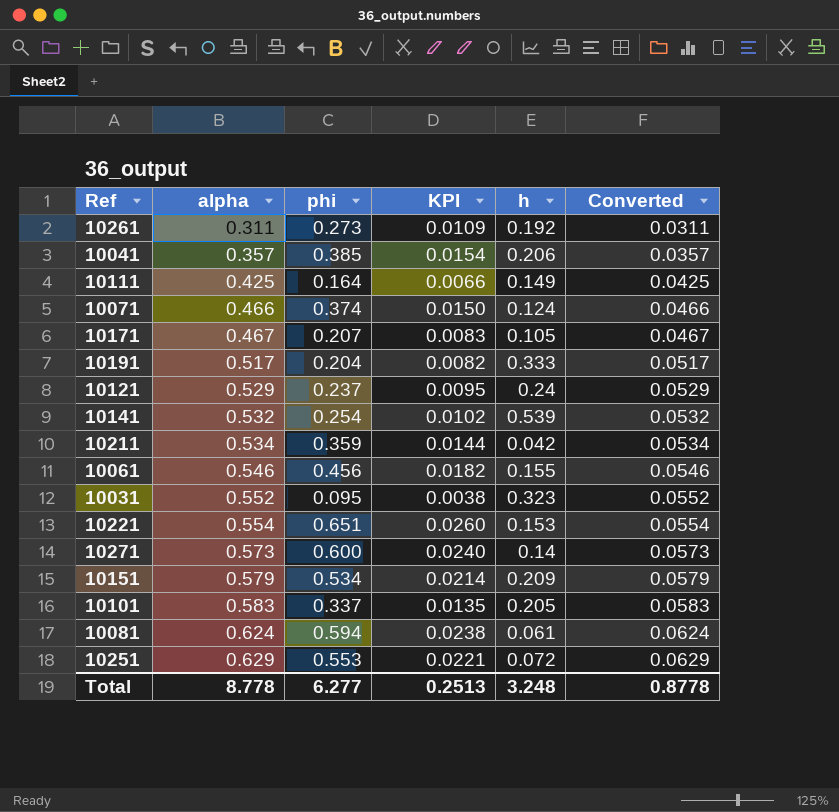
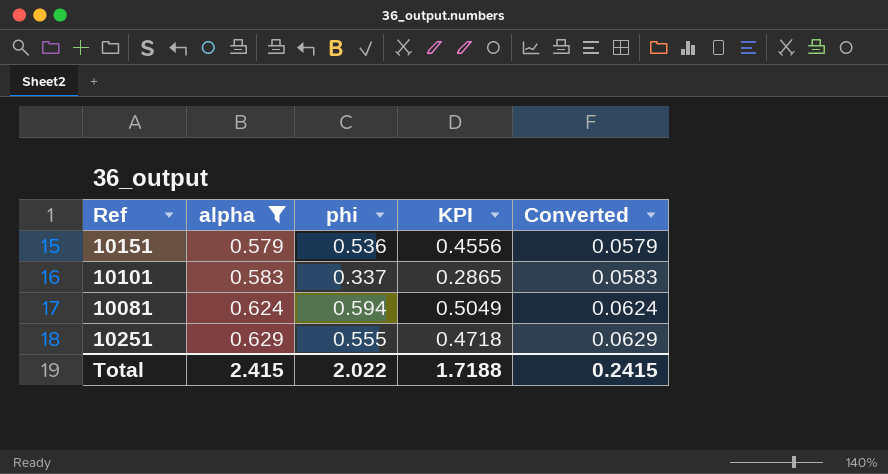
filter: none -> alpha >= 0.579
column h | position: 5 -> none
column KPI | formula: [phi] * 0.04 -> [phi] * 0.85
10151 | phi: 0.534 -> 0.536
10251 | phi: 0.553 -> 0.555
Total | alpha: 8.778 -> 2.415
Total | phi: 6.277 -> 2.022
Total | KPI: 0.2513 -> 1.7188
Total | Converted: 0.8778 -> 0.2415

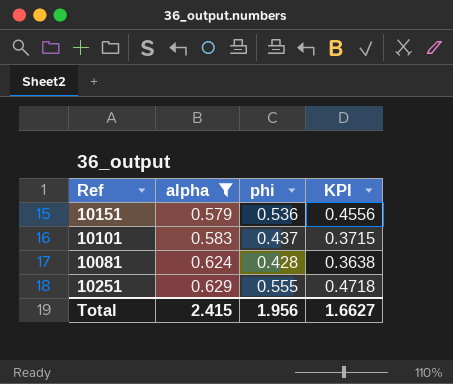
column Converted | formula: [alpha] * 0.1 -> none
10101 | phi: 0.337 -> 0.437
10101 | KPI: 0.2865 -> 0.3715
10081 | phi: 0.594 -> 0.428
10081 | KPI: 0.5049 -> 0.3638
Total | phi: 2.022 -> 1.956
Total | KPI: 1.7188 -> 1.6627

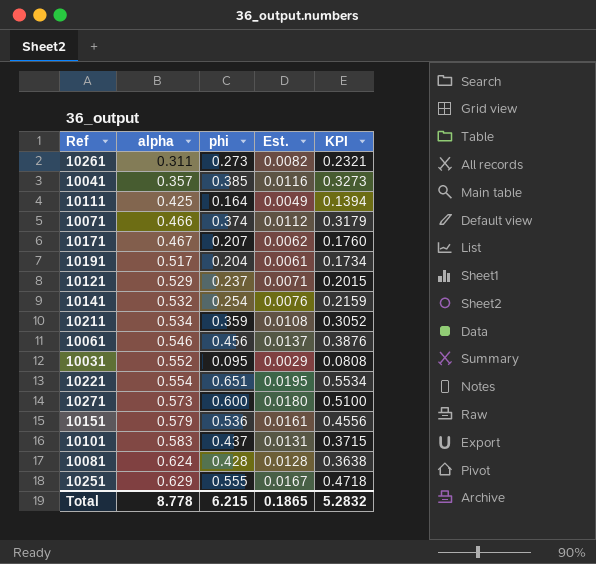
filter: alpha >= 0.579 -> none
column Est. | formula: none -> [phi] * 0.03
Total | alpha: 2.415 -> 8.778
Total | phi: 1.956 -> 6.215
Total | KPI: 1.6627 -> 5.2832

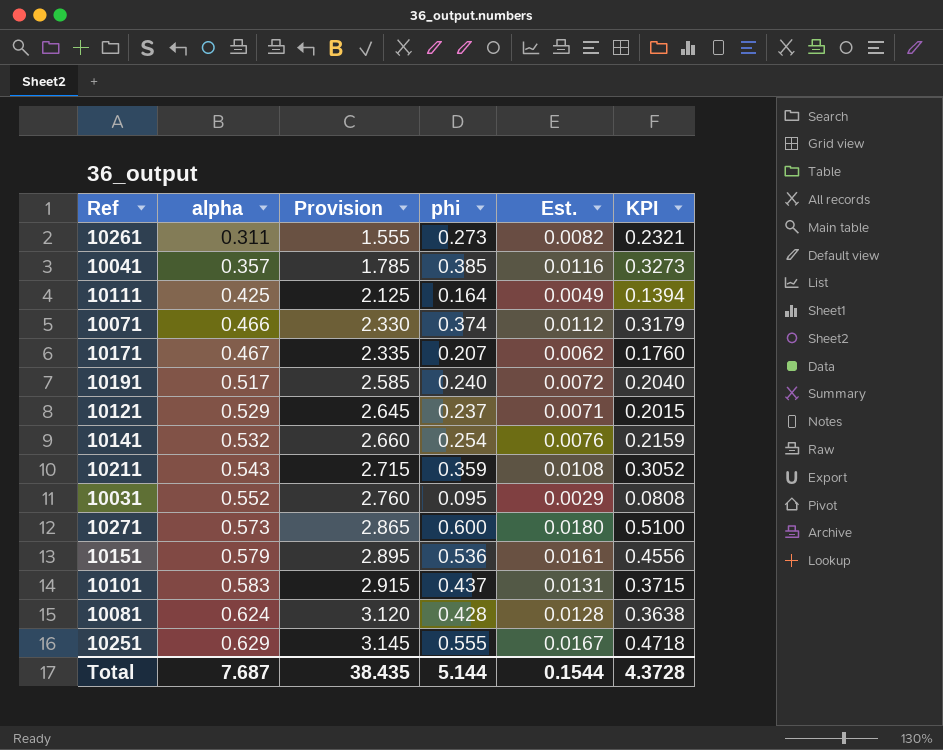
column Provision | formula: none -> [alpha] * 5
row 10061: 0.546 | 0.456 | 0.0137 | 0.3876 -> none
row 10221: 0.554 | 0.651 | 0.0195 | 0.5534 -> none
10191 | phi: 0.204 -> 0.240
10191 | Est.: 0.0061 -> 0.0072
10191 | KPI: 0.1734 -> 0.2040
10211 | alpha: 0.534 -> 0.543
Total | alpha: 8.778 -> 7.687
Total | phi: 6.215 -> 5.144
Total | Est.: 0.1865 -> 0.1544
Total | KPI: 5.2832 -> 4.3728

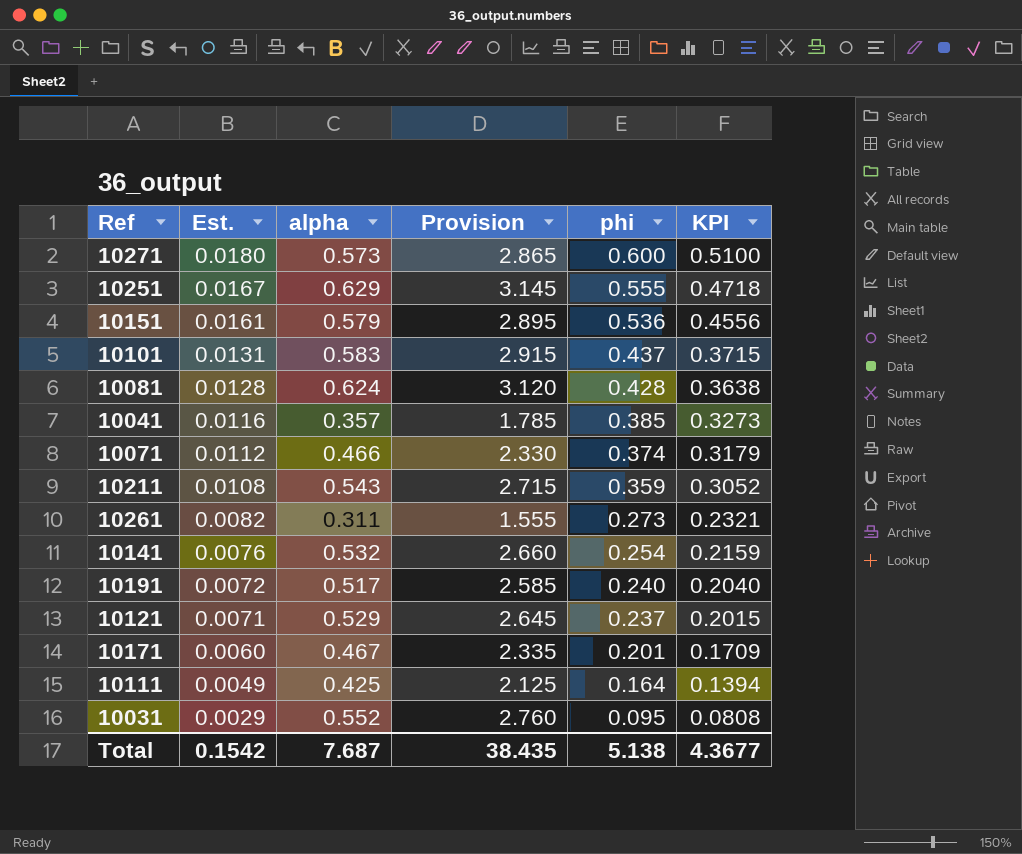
row order: alpha ascending -> Est. descending
column Est. | position: 5 -> 2
10171 | Est.: 0.0062 -> 0.0060
10171 | phi: 0.207 -> 0.201
10171 | KPI: 0.1760 -> 0.1709
Total | Est.: 0.1544 -> 0.1542
Total | phi: 5.144 -> 5.138
Total | KPI: 4.3728 -> 4.3677

